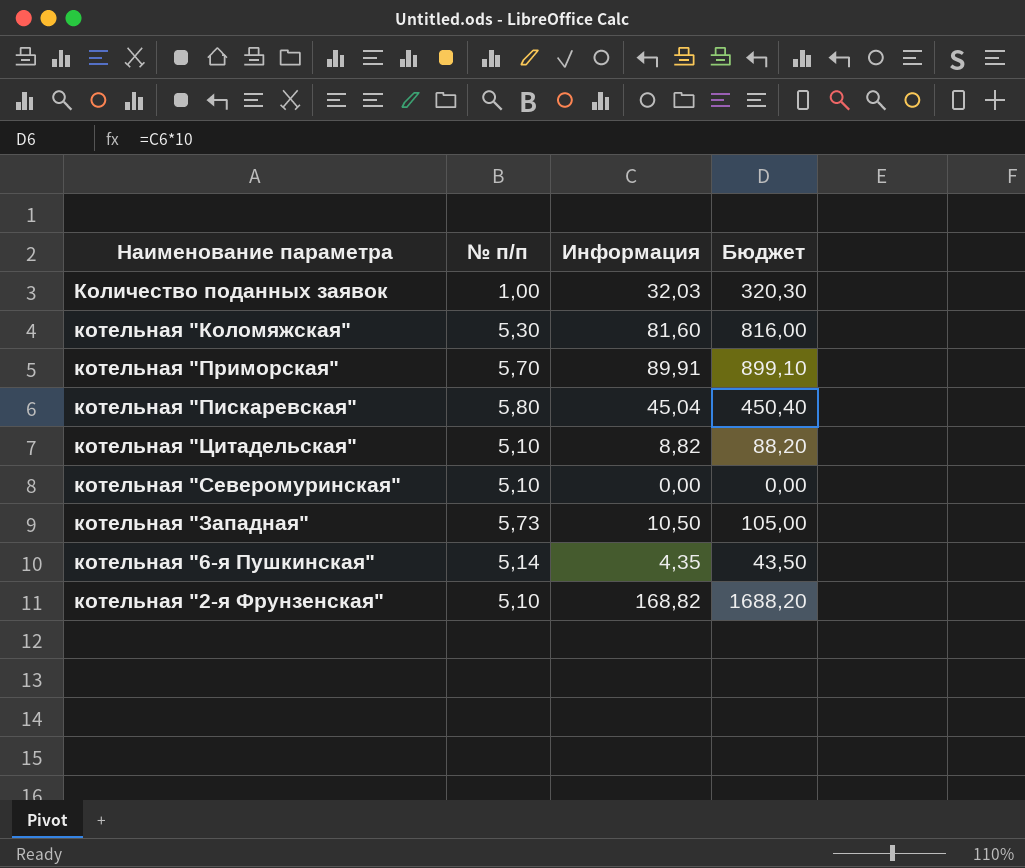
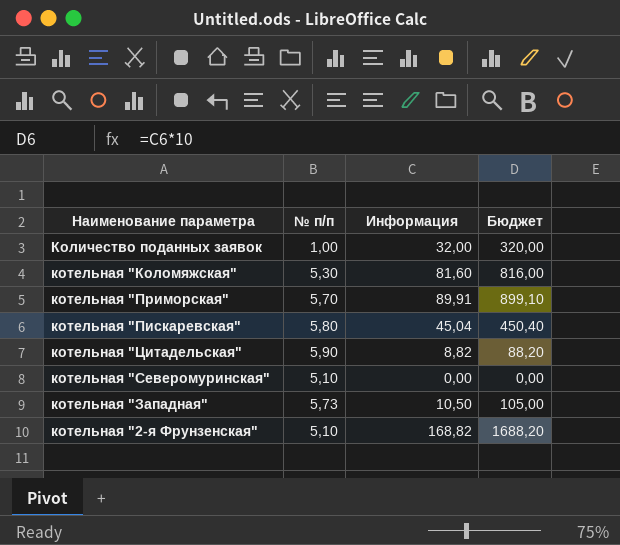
row котельная "6-я Пушкинская": 5,14 | 4,35 | 43,50 -> none
Количество поданных заявок | Информация: 32,03 -> 32,00
Количество поданных заявок | Бюджет: 320,30 -> 320,00
котельная "Цитадельская" | № п/п: 5,10 -> 5,90

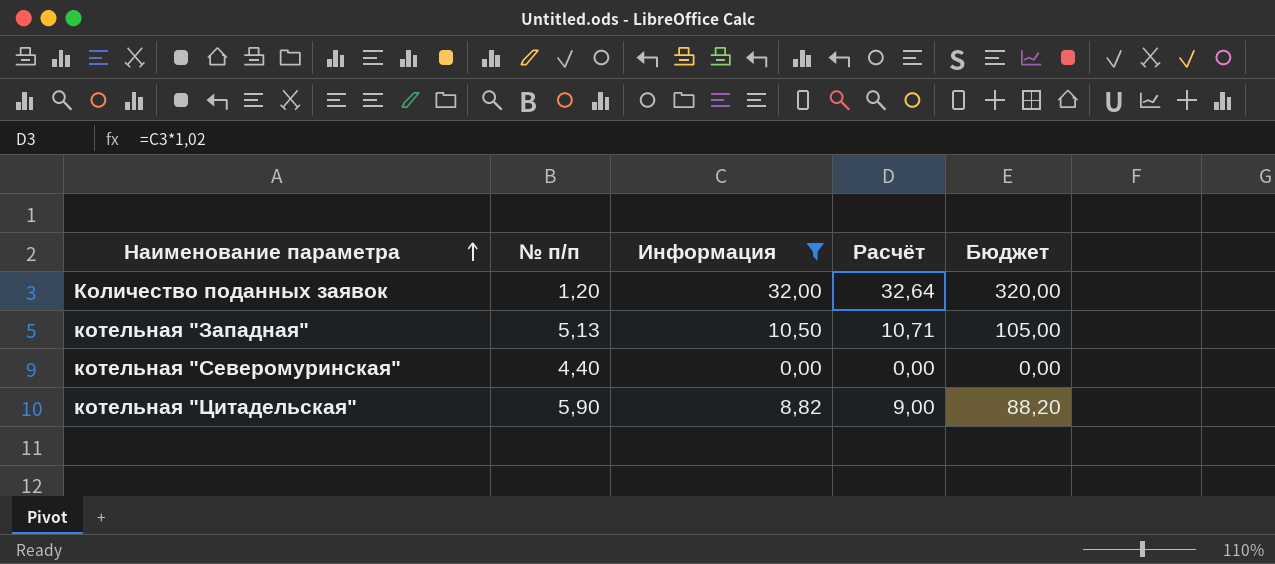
filter: none -> Информация <= 32,00
row order: none -> Наименование параметра ascending
column Расчёт | formula: none -> [Информация] * 1,02
Количество поданных заявок | № п/п: 1,00 -> 1,20
котельная "Западная" | № п/п: 5,73 -> 5,13
котельная "Северомуринская" | № п/п: 5,10 -> 4,40

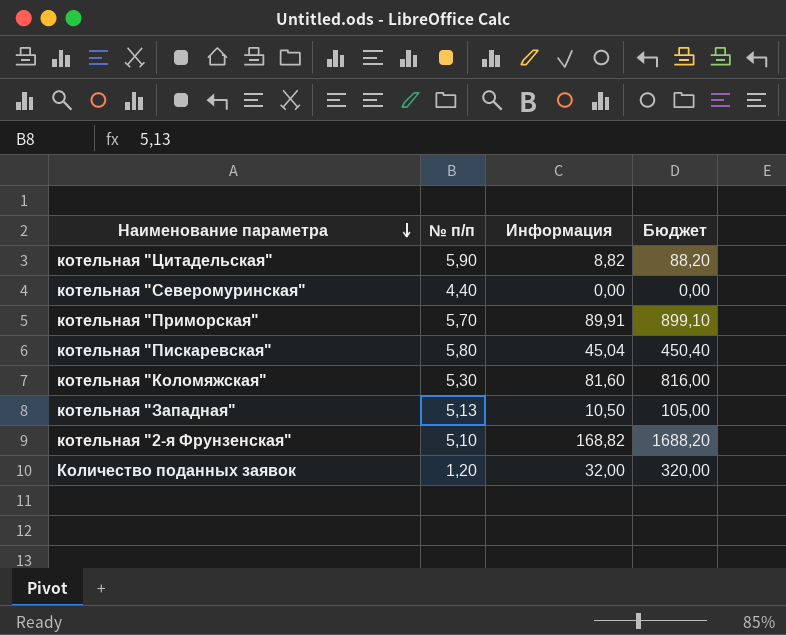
filter: Информация <= 32,00 -> none
row order: Наименование параметра ascending -> Наименование параметра descending
column Расчёт | formula: [Информация] * 1,02 -> none

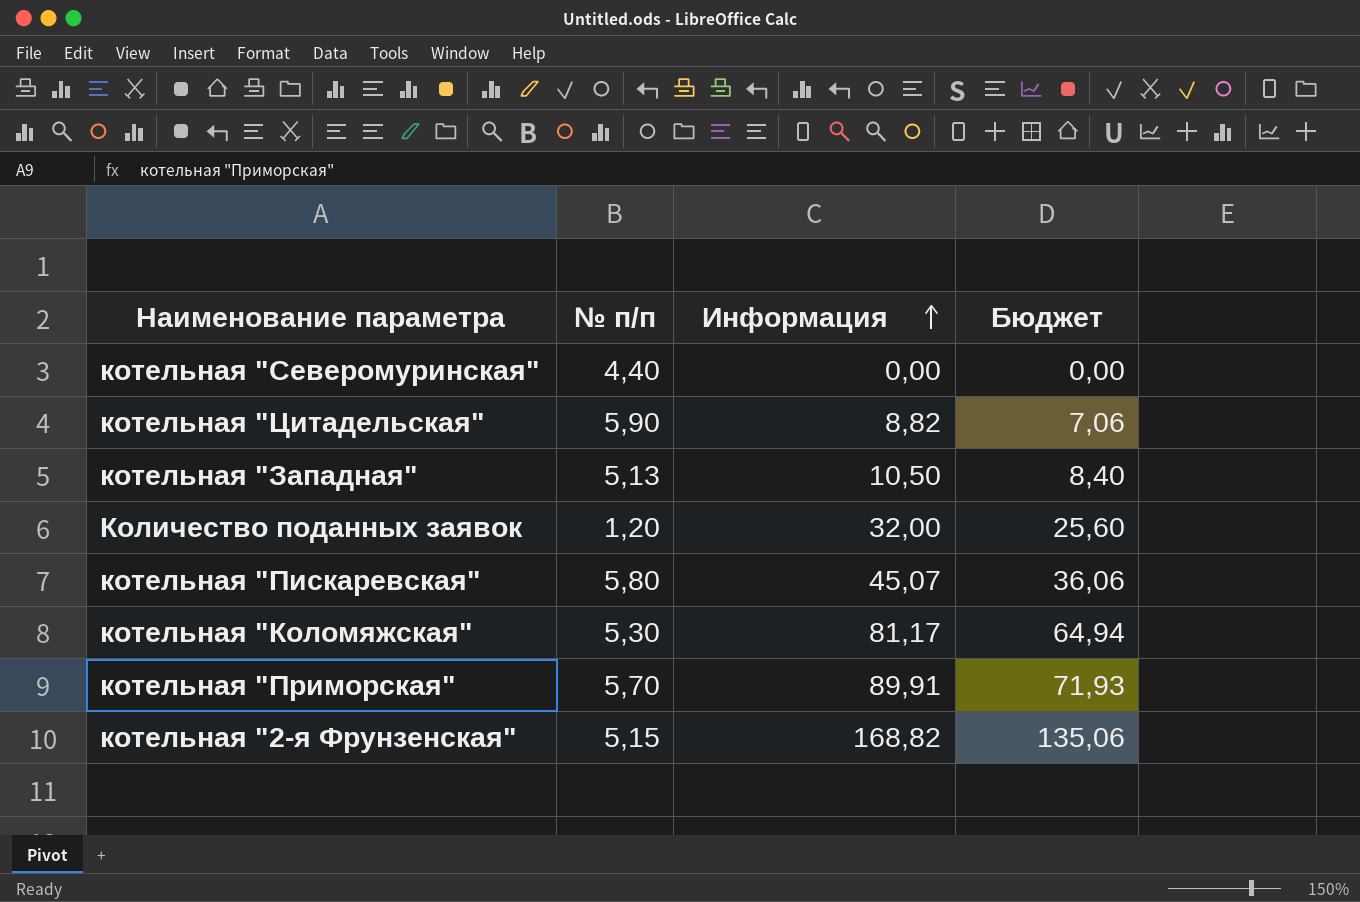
row order: Наименование параметра descending -> Информация ascending
column Бюджет | formula: [Информация] * 10 -> [Информация] * 0,8
котельная "Пискаревская" | Информация: 45,04 -> 45,07
котельная "Коломяжская" | Информация: 81,60 -> 81,17
котельная "2-я Фрунзенская" | № п/п: 5,10 -> 5,15

